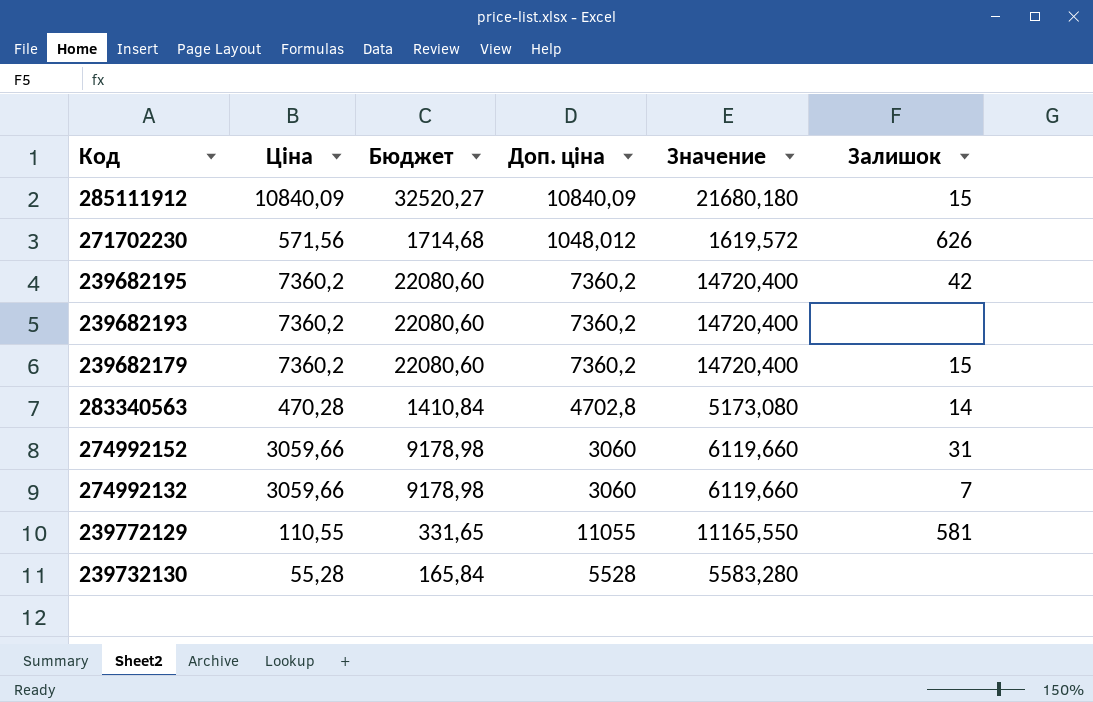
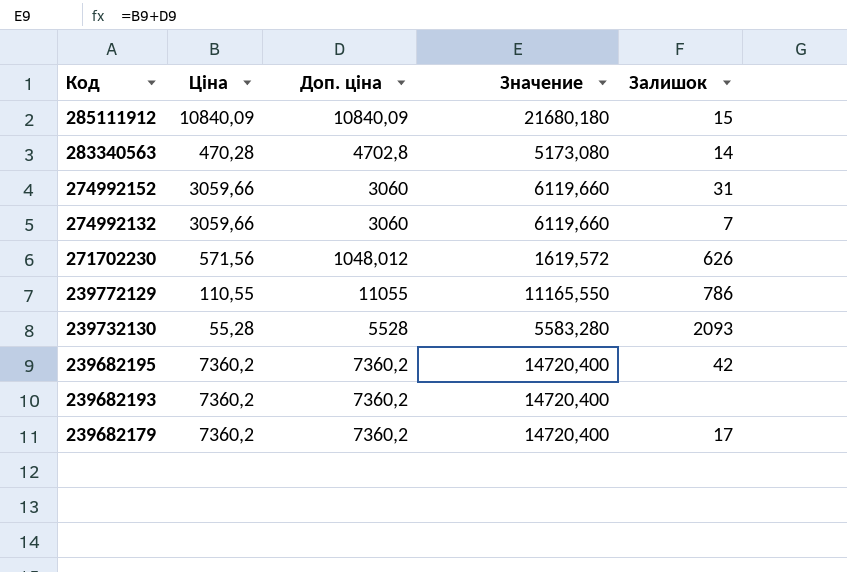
row order: none -> Код descending
column Бюджет | formula: [Ціна] * 3 -> none
239772129 | Залишок: 581 -> 786
239732130 | Залишок: none -> 2093
239682179 | Залишок: 15 -> 17

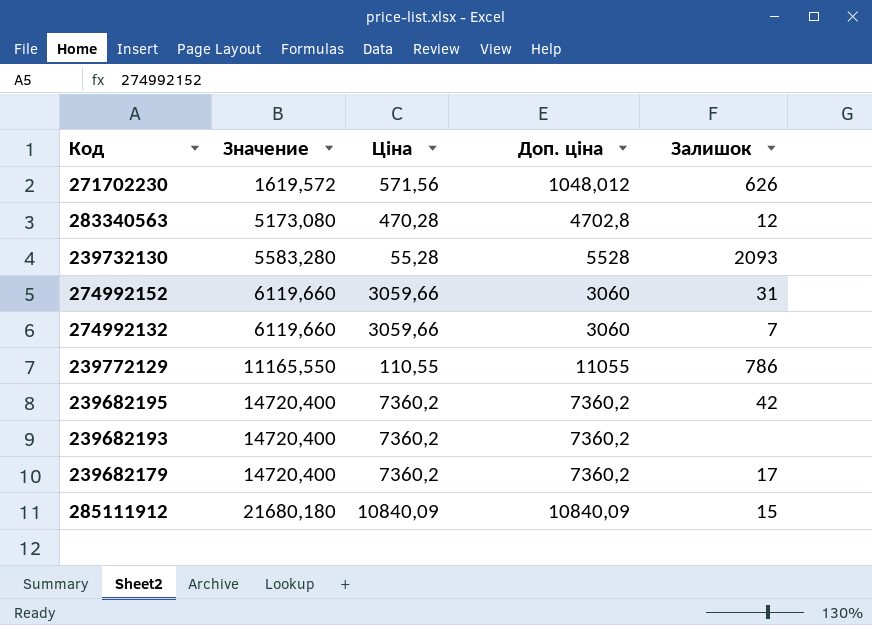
row order: Код descending -> Значение ascending
column Значение | position: 4 -> 2
283340563 | Залишок: 14 -> 12

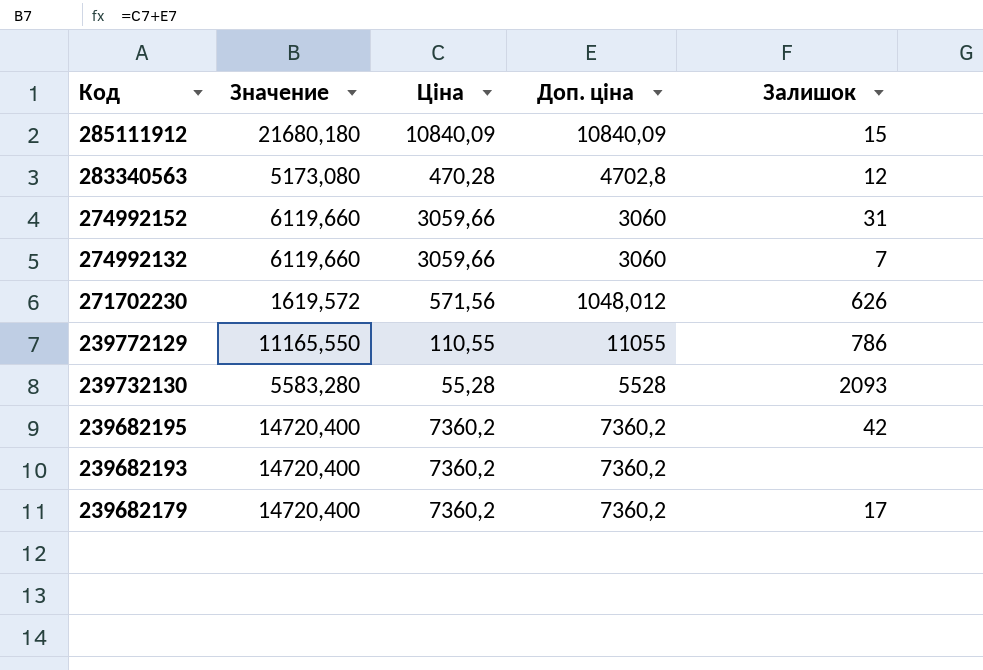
row order: Значение ascending -> Код descending

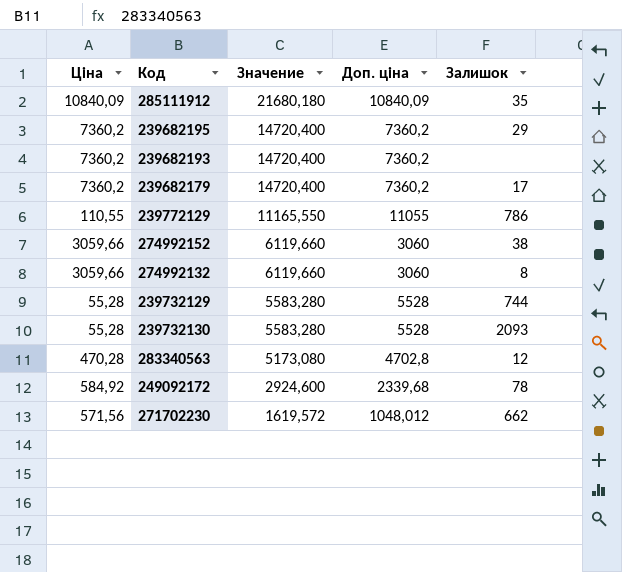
row order: Код descending -> Значение descending
column Ціна | position: 3 -> 1
285111912 | Залишок: 15 -> 35
239682195 | Залишок: 42 -> 29
274992152 | Залишок: 31 -> 38
274992132 | Залишок: 7 -> 8
row 239732129: none -> 55,28 | 5583,280 | 5528 | 744
row 249092172: none -> 584,92 | 2924,600 | 2339,68 | 78
271702230 | Залишок: 626 -> 662

